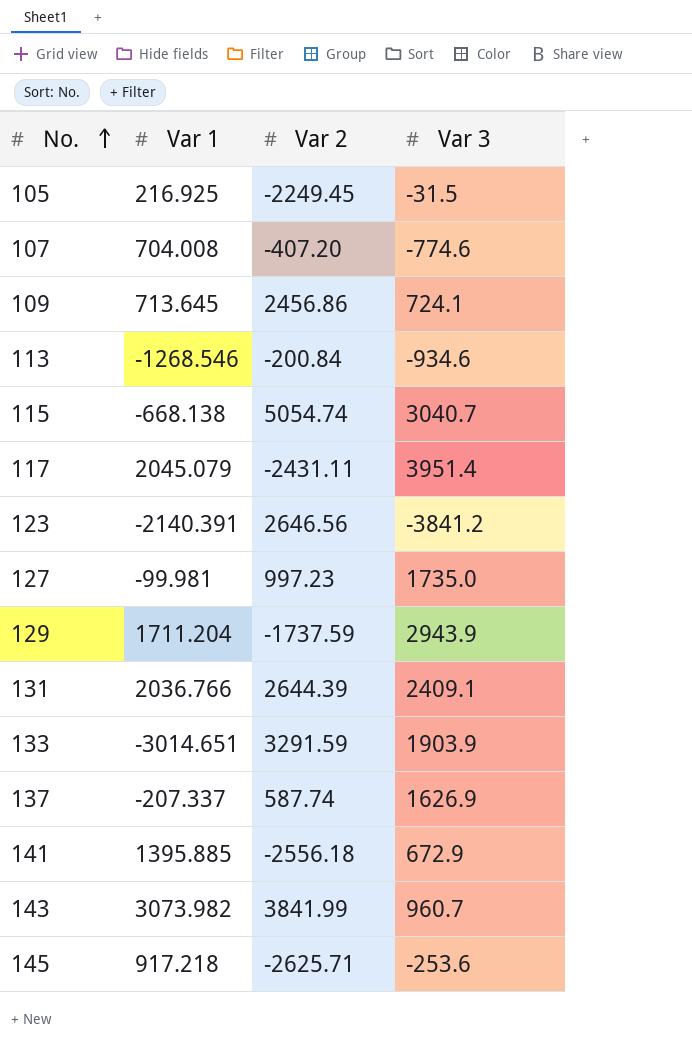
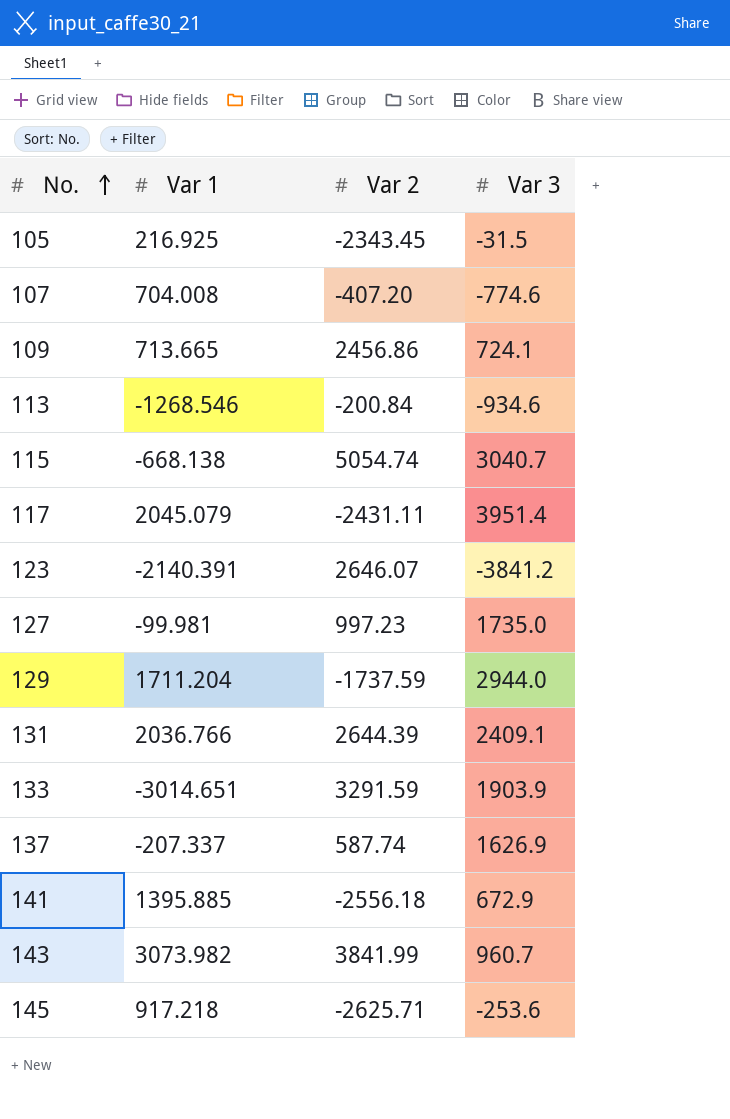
105 | Var 2: -2249.45 -> -2343.45
109 | Var 1: 713.645 -> 713.665
123 | Var 2: 2646.56 -> 2646.07
129 | Var 3: 2943.9 -> 2944.0

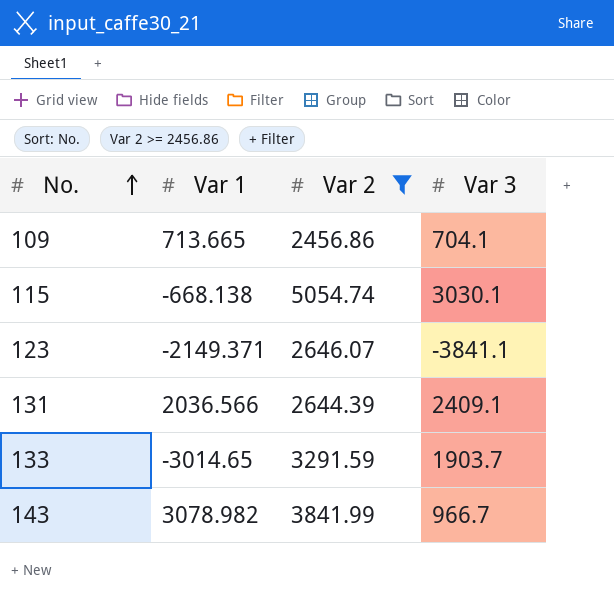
filter: none -> Var 2 >= 2456.86
109 | Var 3: 724.1 -> 704.1
115 | Var 3: 3040.7 -> 3030.1
123 | Var 1: -2140.391 -> -2149.371
123 | Var 3: -3841.2 -> -3841.1
131 | Var 1: 2036.766 -> 2036.566
133 | Var 1: -3014.651 -> -3014.65
133 | Var 3: 1903.9 -> 1903.7
143 | Var 1: 3073.982 -> 3078.982
143 | Var 3: 960.7 -> 966.7

